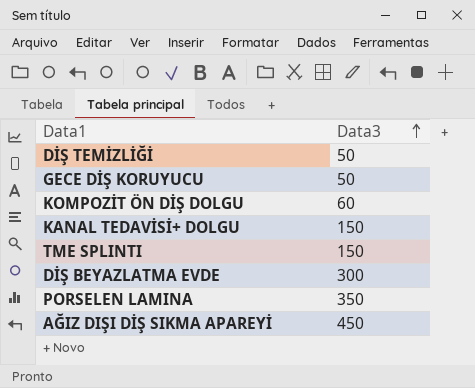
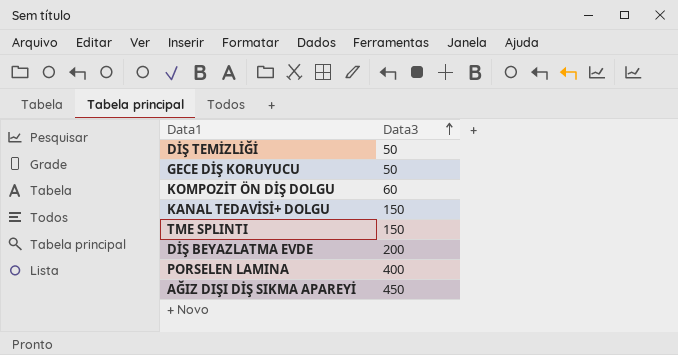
DİŞ BEYAZLATMA EVDE | Data3: 300 -> 200
PORSELEN LAMINA | Data3: 350 -> 400

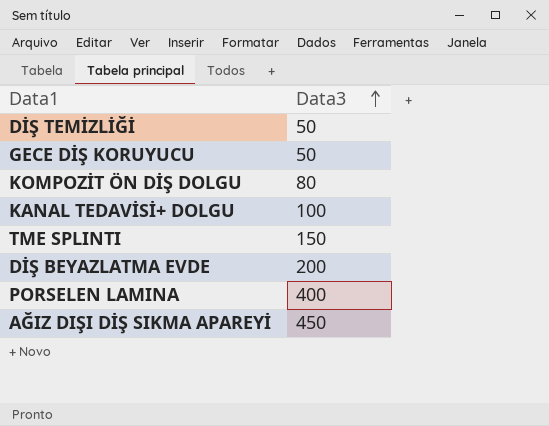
KOMPOZİT ÖN DİŞ DOLGU | Data3: 60 -> 80
KANAL TEDAVİSİ+ DOLGU | Data3: 150 -> 100

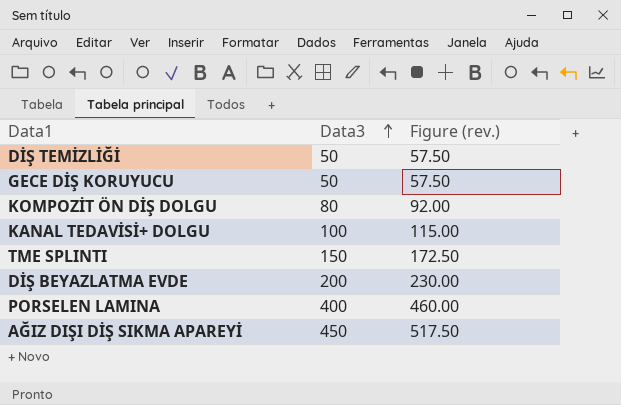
column Figure (rev.) | formula: none -> [Data3] * 1.15

